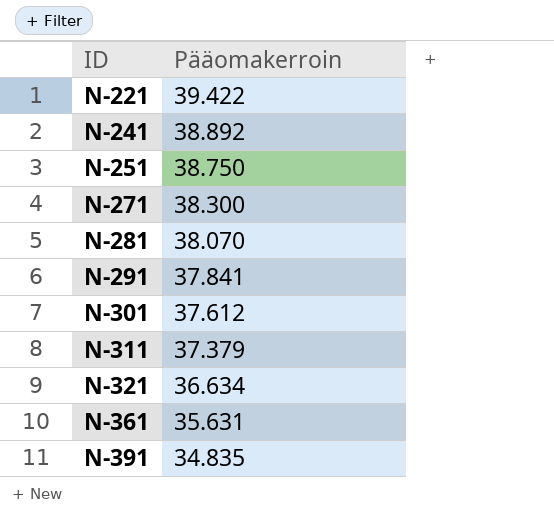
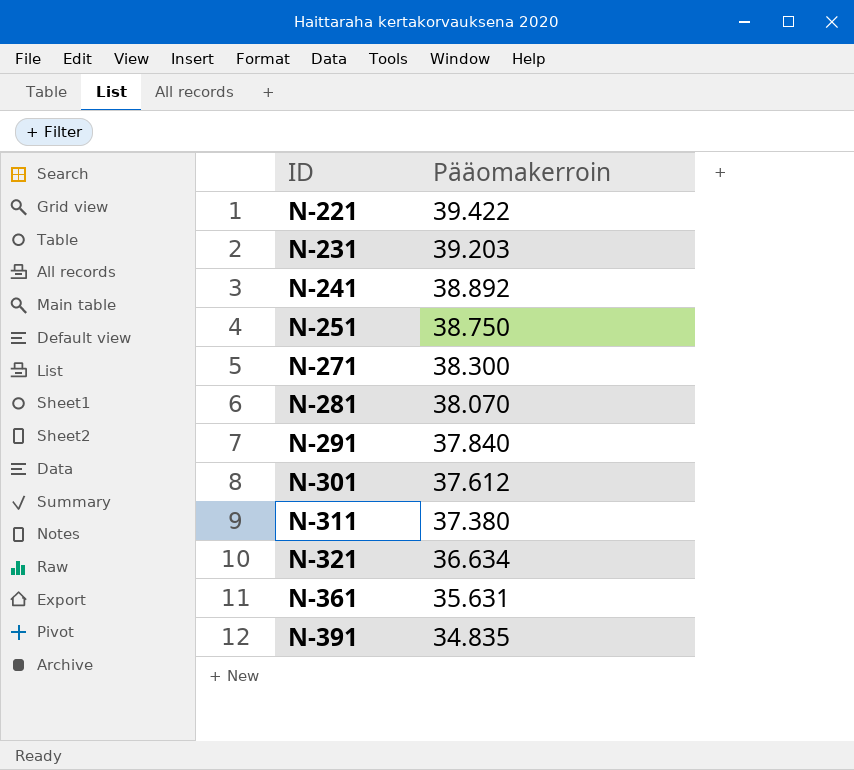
row N-231: none -> 39.203
N-291 | Pääomakerroin: 37.841 -> 37.840
N-311 | Pääomakerroin: 37.379 -> 37.380

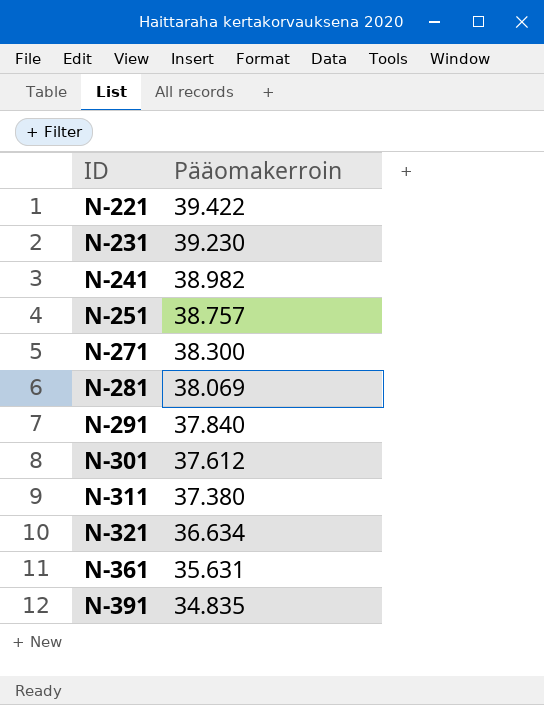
N-231 | Pääomakerroin: 39.203 -> 39.230
N-241 | Pääomakerroin: 38.892 -> 38.982
N-251 | Pääomakerroin: 38.750 -> 38.757
N-281 | Pääomakerroin: 38.070 -> 38.069

